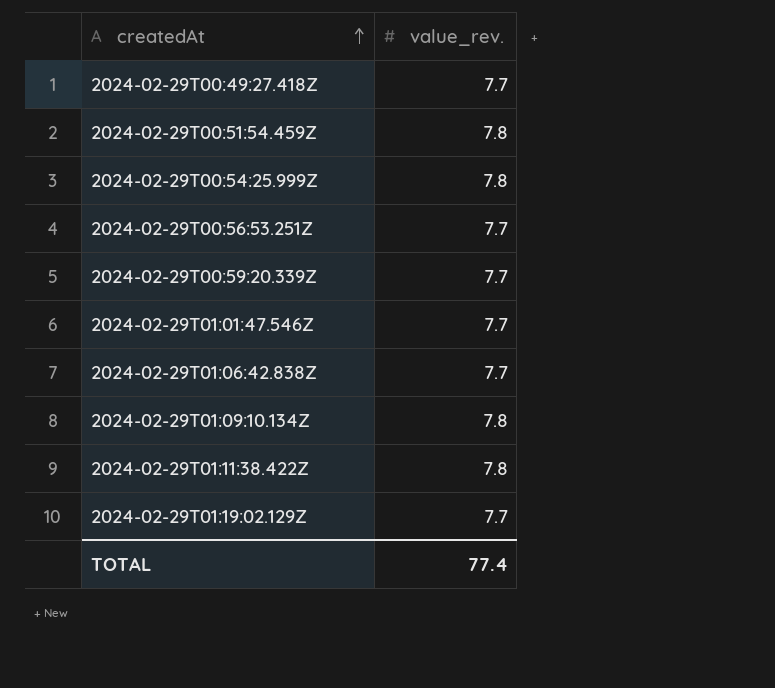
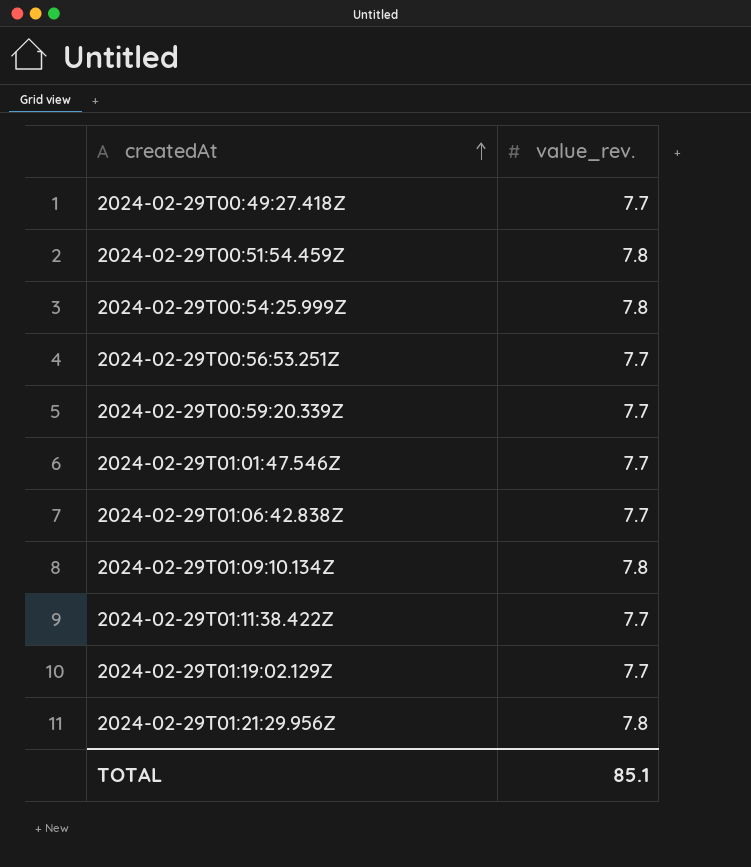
2024-02-29T01:11:38.422Z | value_rev.: 7.8 -> 7.7
row 2024-02-29T01:21:29.956Z: none -> 7.8
TOTAL | value_rev.: 77.4 -> 85.1

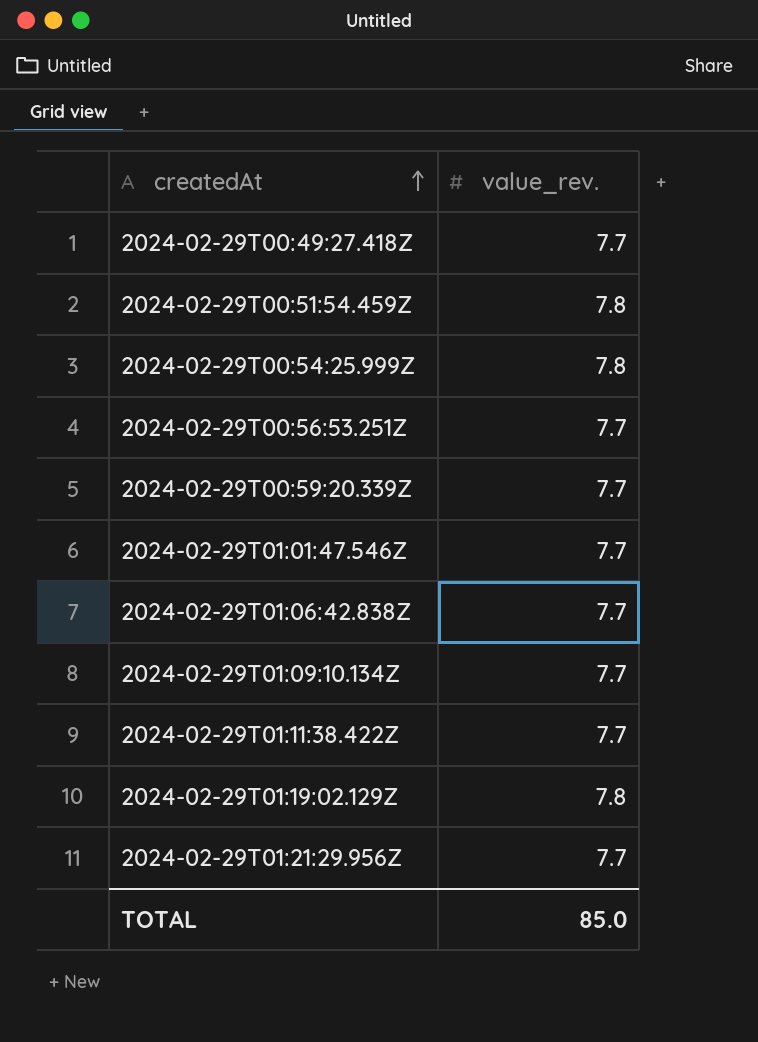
2024-02-29T01:09:10.134Z | value_rev.: 7.8 -> 7.7
2024-02-29T01:19:02.129Z | value_rev.: 7.7 -> 7.8
2024-02-29T01:21:29.956Z | value_rev.: 7.8 -> 7.7
TOTAL | value_rev.: 85.1 -> 85.0

